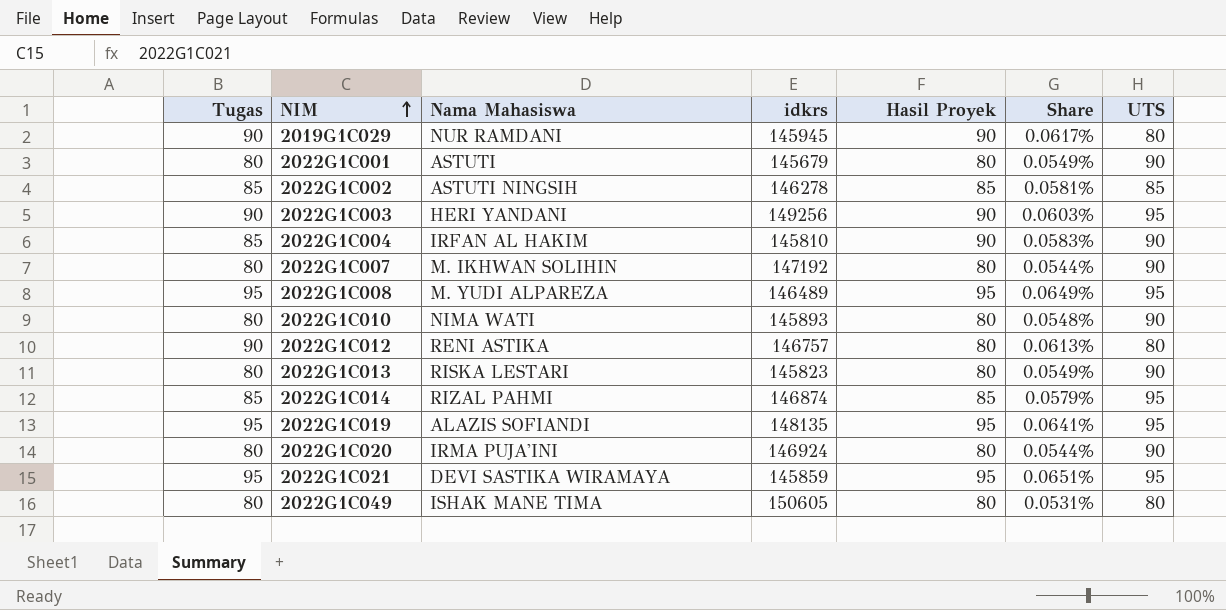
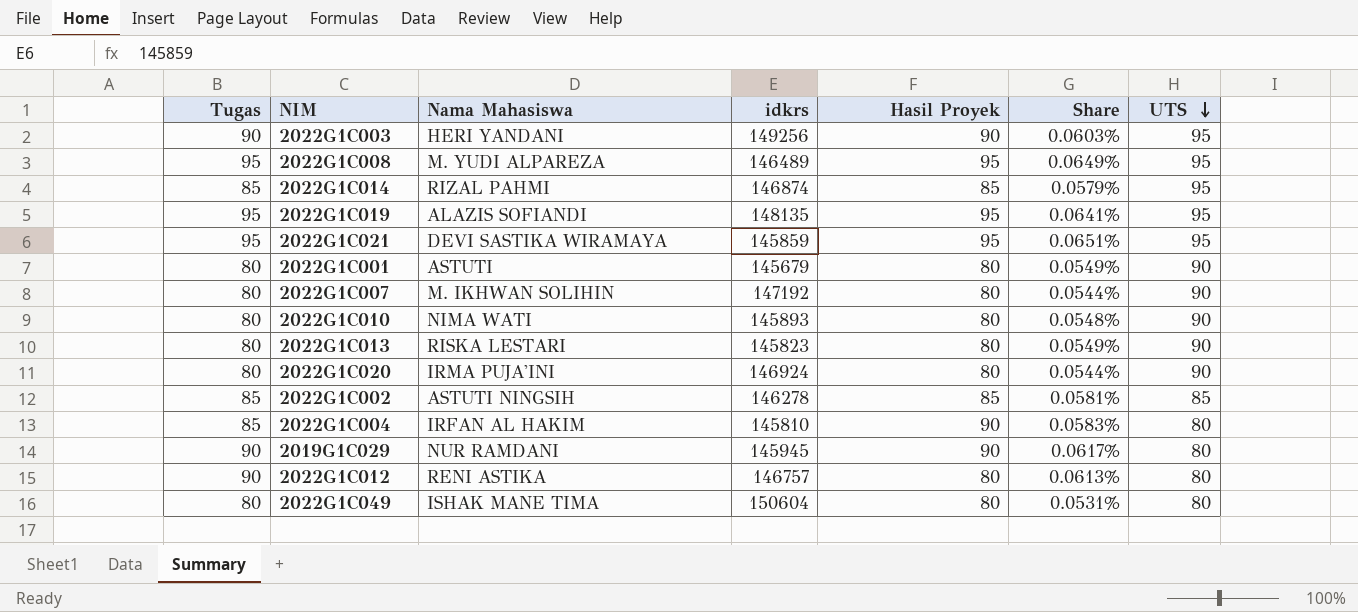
row order: NIM ascending -> UTS descending
2022G1C004 | UTS: 90 -> 80
2022G1C049 | idkrs: 150605 -> 150604

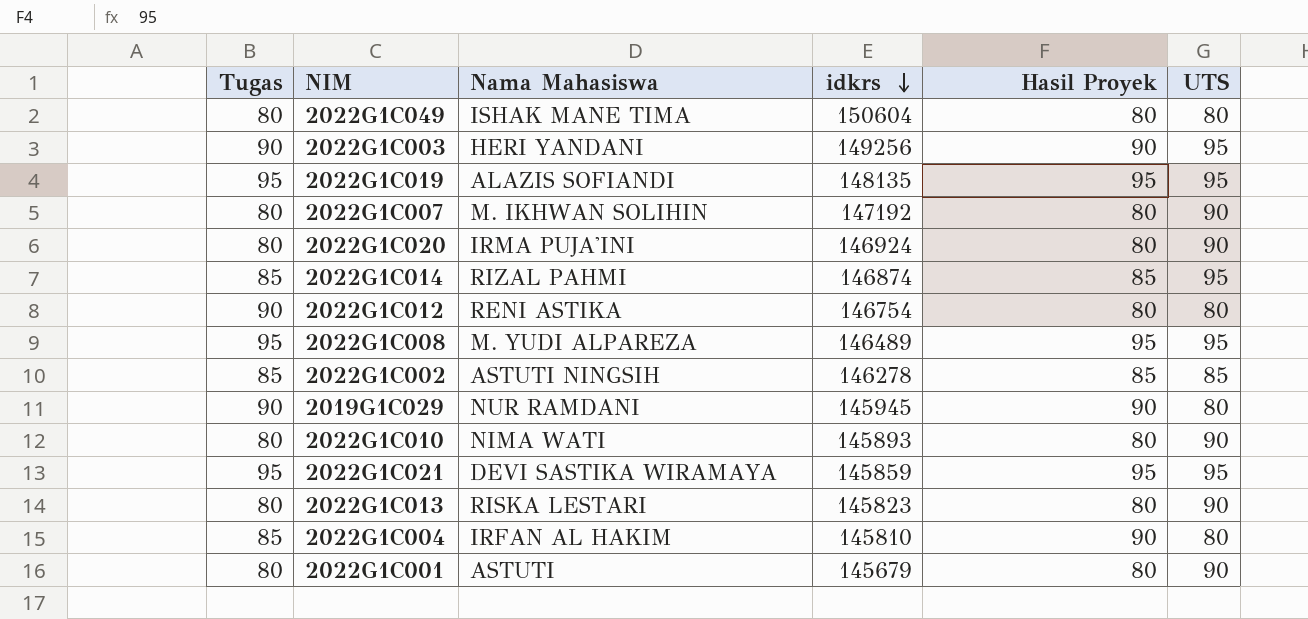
row order: UTS descending -> idkrs descending
column Share | formula: [Tugas] / [idkrs] -> none
2022G1C012 | idkrs: 146757 -> 146754

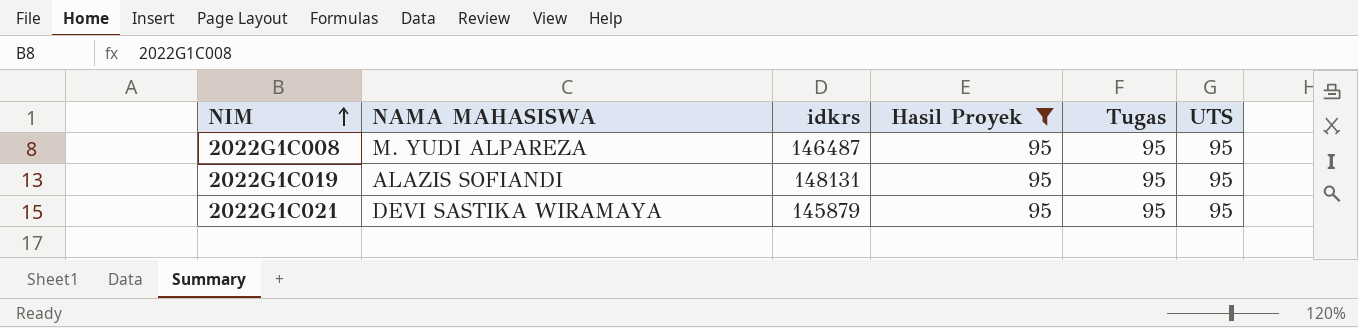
filter: none -> Hasil Proyek = 95
row order: idkrs descending -> NIM ascending
column name: Nama Mahasiswa -> NAMA MAHASISWA
column Tugas | position: 1 -> 5
2022G1C008 | idkrs: 146489 -> 146487
2022G1C019 | idkrs: 148135 -> 148131
2022G1C021 | idkrs: 145859 -> 145879

